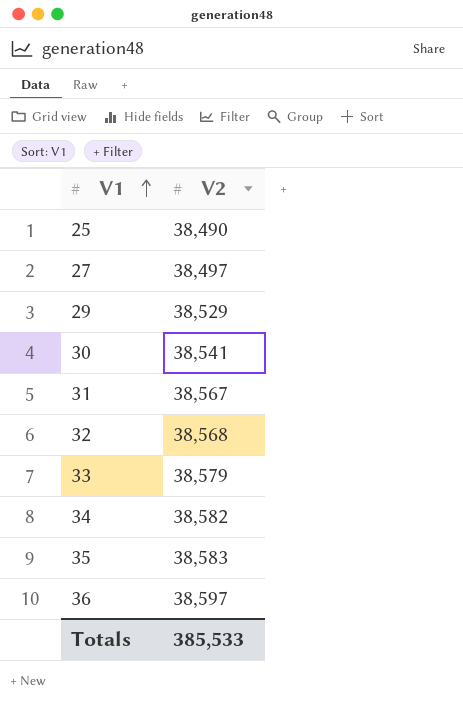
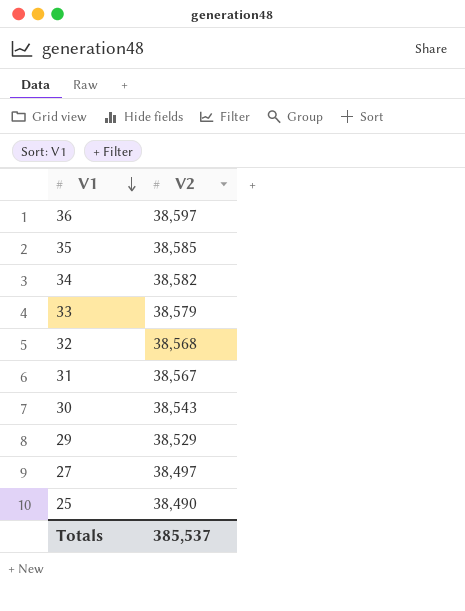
row order: V1 ascending -> V1 descending
35 | V2: 38,583 -> 38,585
30 | V2: 38,541 -> 38,543
Totals | V2: 385,533 -> 385,537

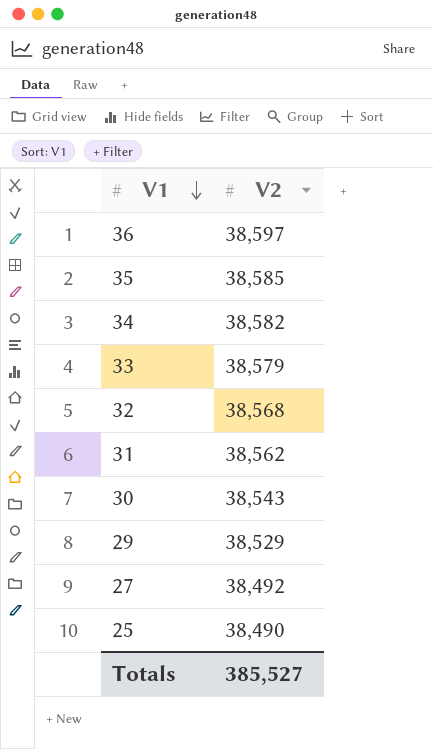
31 | V2: 38,567 -> 38,562
27 | V2: 38,497 -> 38,492
Totals | V2: 385,537 -> 385,527

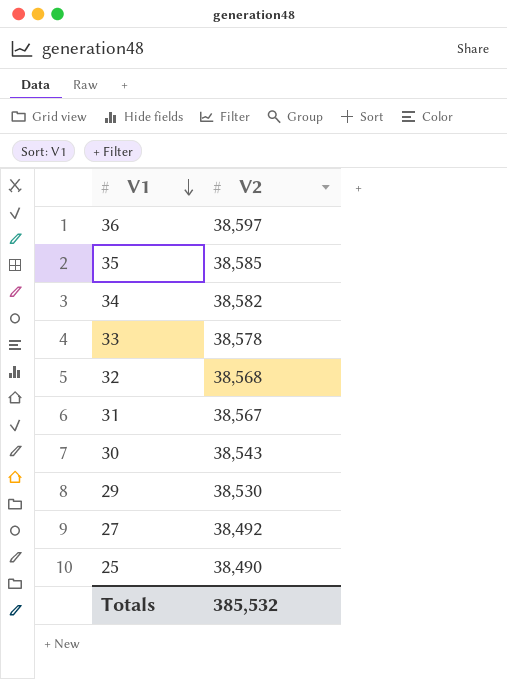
33 | V2: 38,579 -> 38,578
31 | V2: 38,562 -> 38,567
29 | V2: 38,529 -> 38,530
Totals | V2: 385,527 -> 385,532

